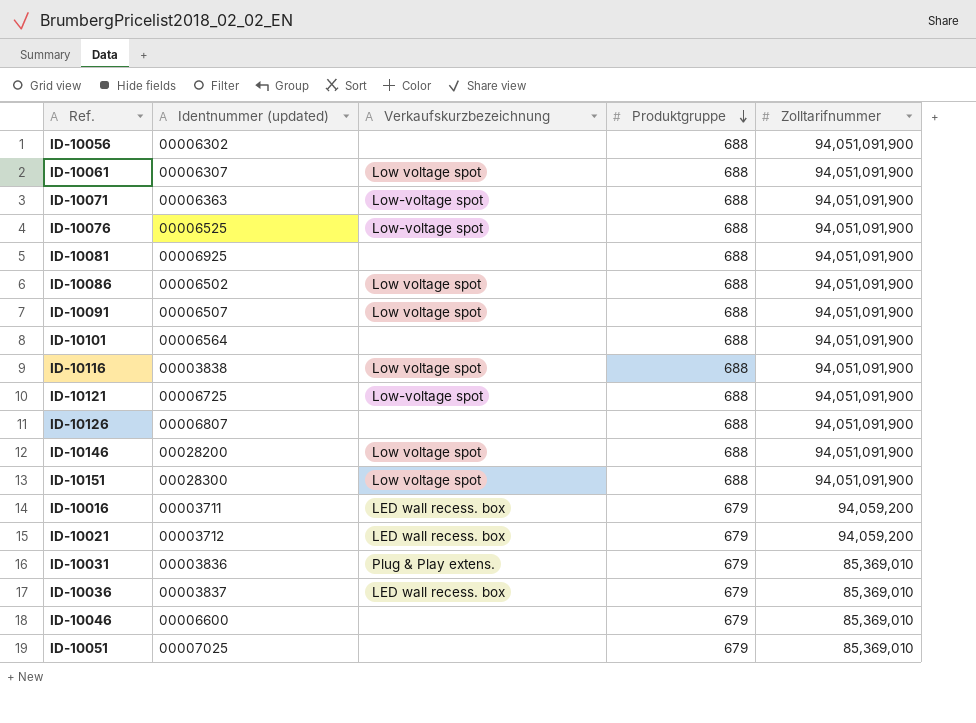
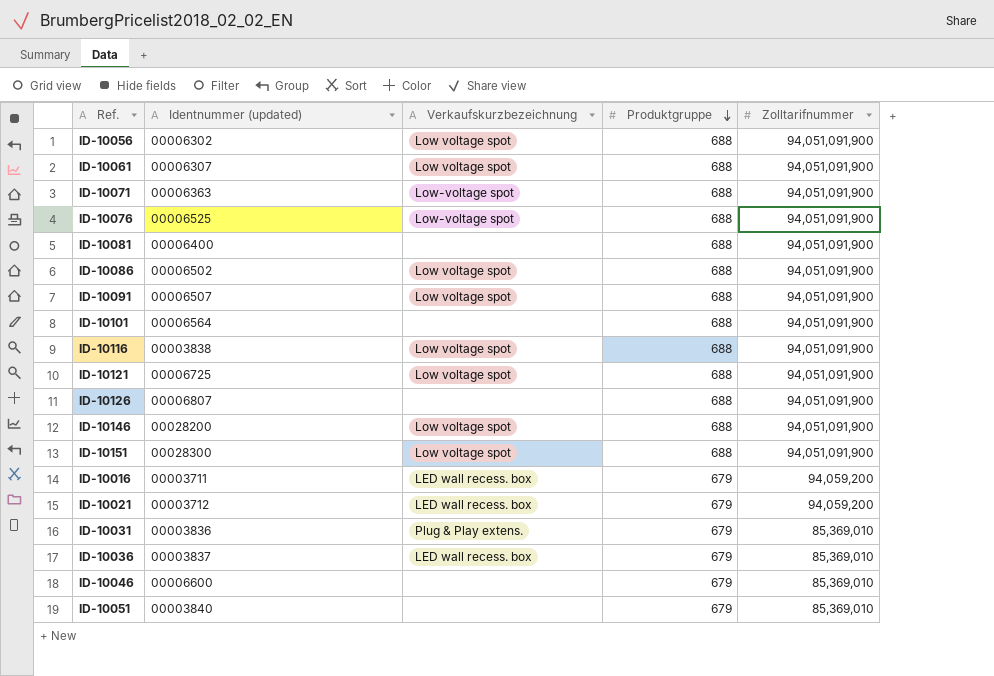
ID-10056 | Verkaufskurzbezeichnung: none -> Low voltage spot
ID-10081 | Identnummer (updated): 00006925 -> 00006400
ID-10121 | Verkaufskurzbezeichnung: Low-voltage spot -> Low voltage spot
ID-10051 | Identnummer (updated): 00007025 -> 00003840

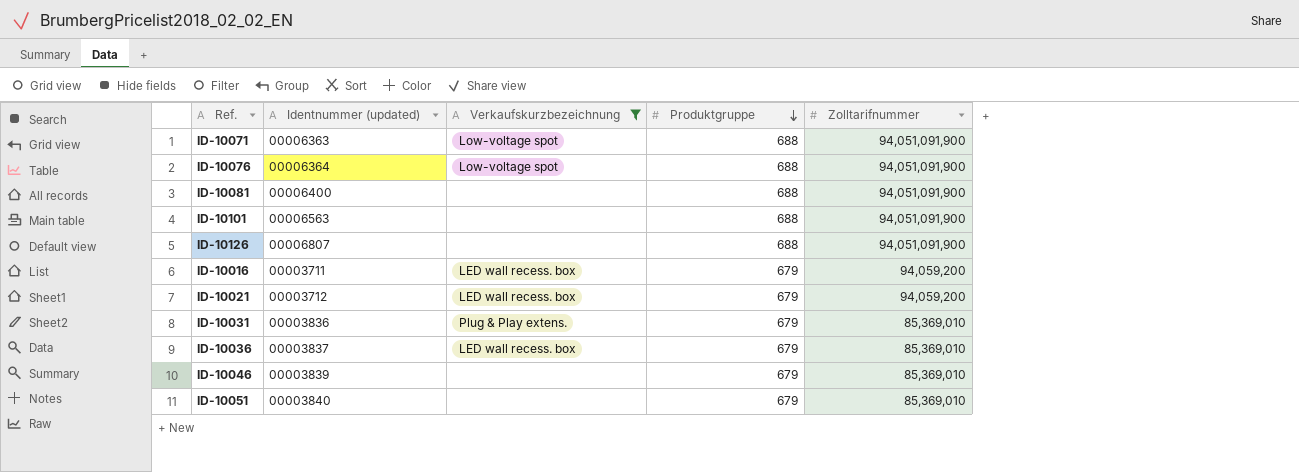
filter: none -> Verkaufskurzbezeichnung != Low voltage spot
ID-10076 | Identnummer (updated): 00006525 -> 00006364
ID-10101 | Identnummer (updated): 00006564 -> 00006563
ID-10046 | Identnummer (updated): 00006600 -> 00003839

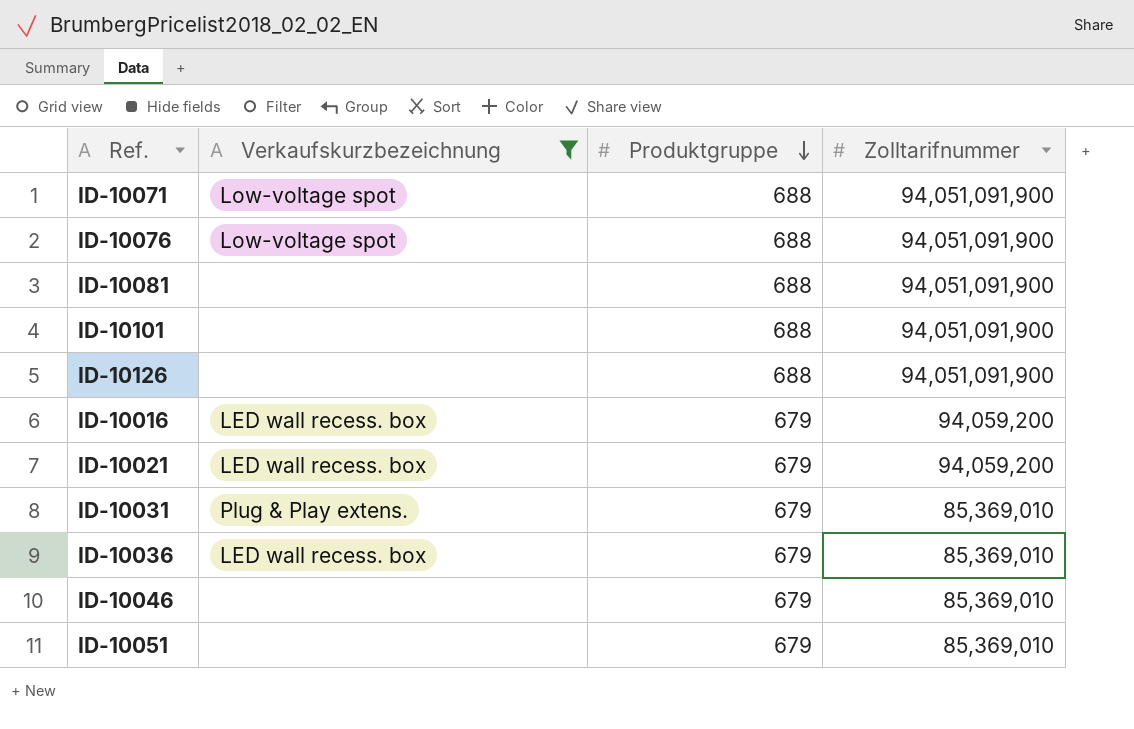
column Identnummer (updated) | position: 2 -> none

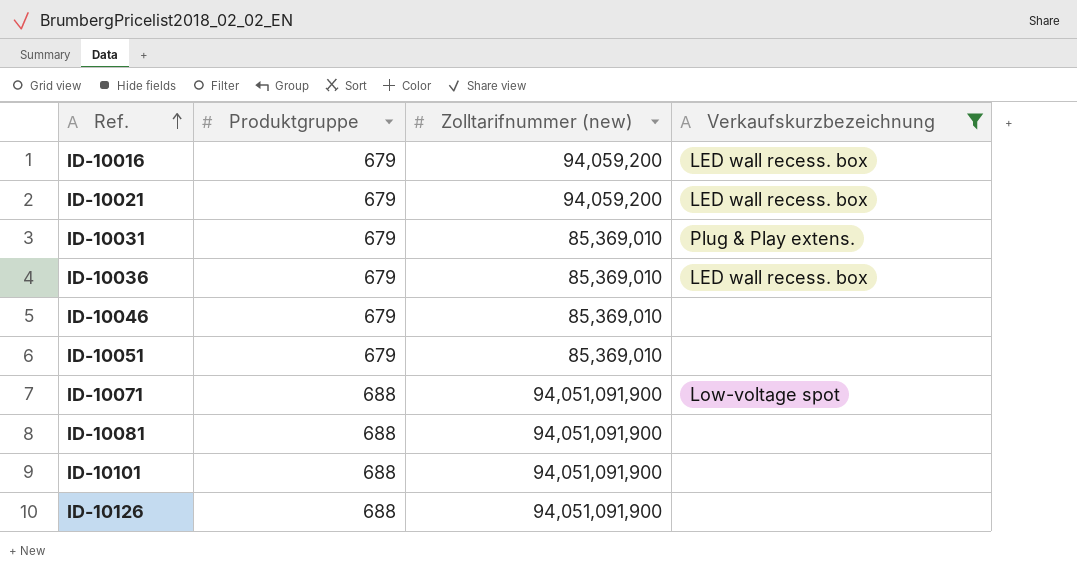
row order: Produktgruppe descending -> Ref. ascending
column name: Zolltarifnummer -> Zolltarifnummer (new)
column Verkaufskurzbezeichnung | position: 2 -> 4
row ID-10076: Low-voltage spot | 688 | 94,051,091,900 -> none

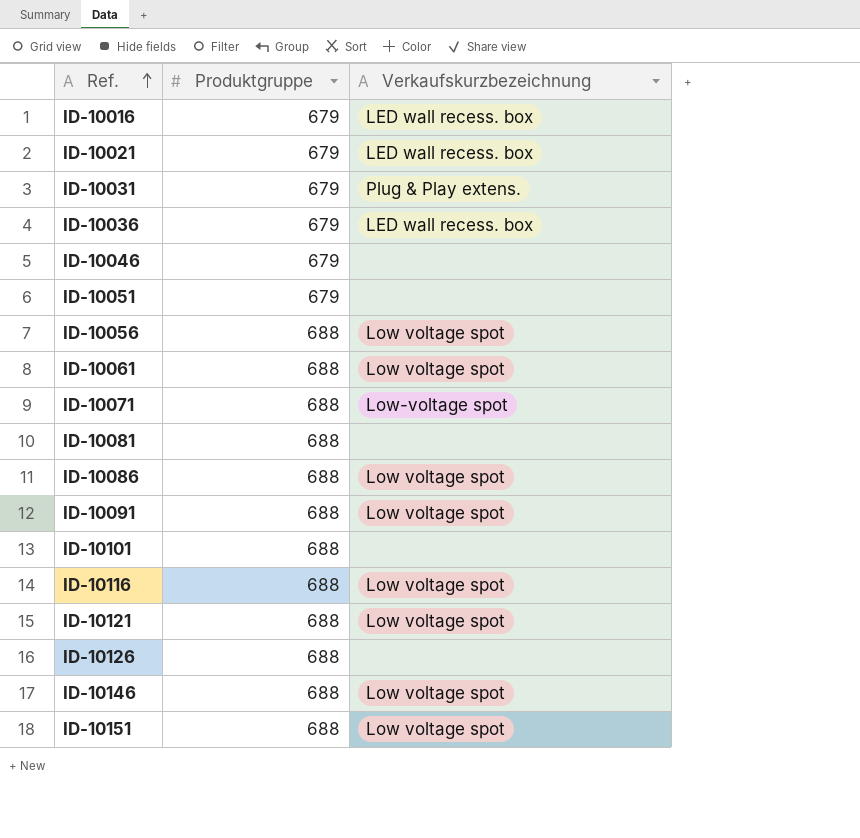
filter: Verkaufskurzbezeichnung != Low voltage spot -> none
column Zolltarifnummer (new) | position: 3 -> none

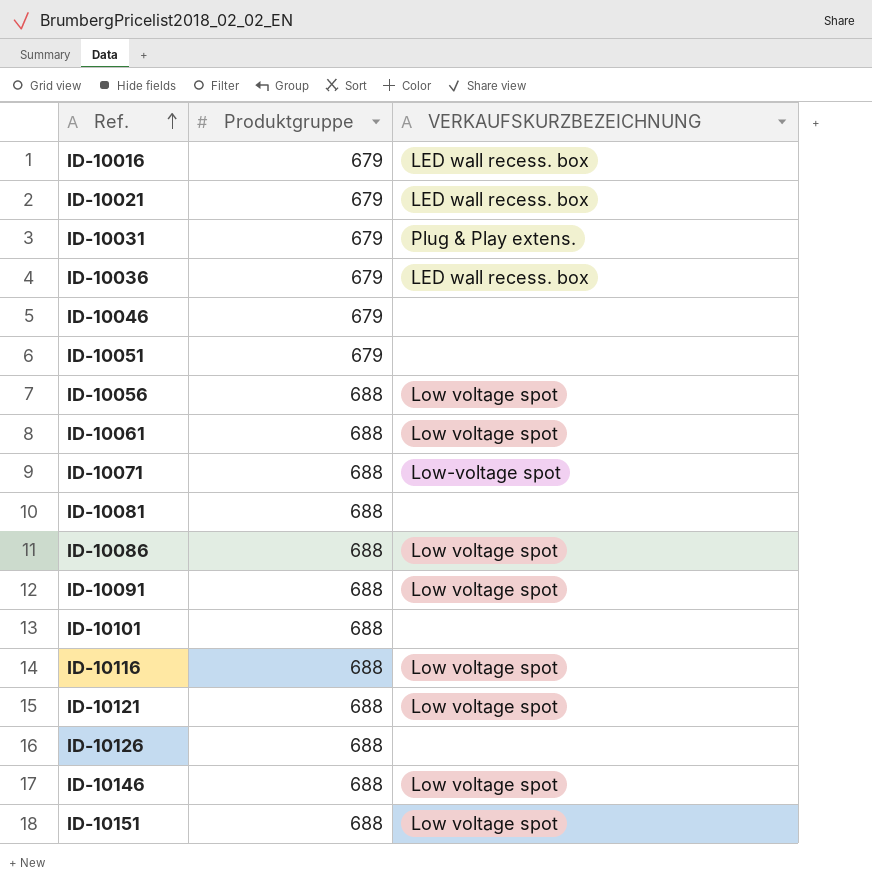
column name: Verkaufskurzbezeichnung -> VERKAUFSKURZBEZEICHNUNG

